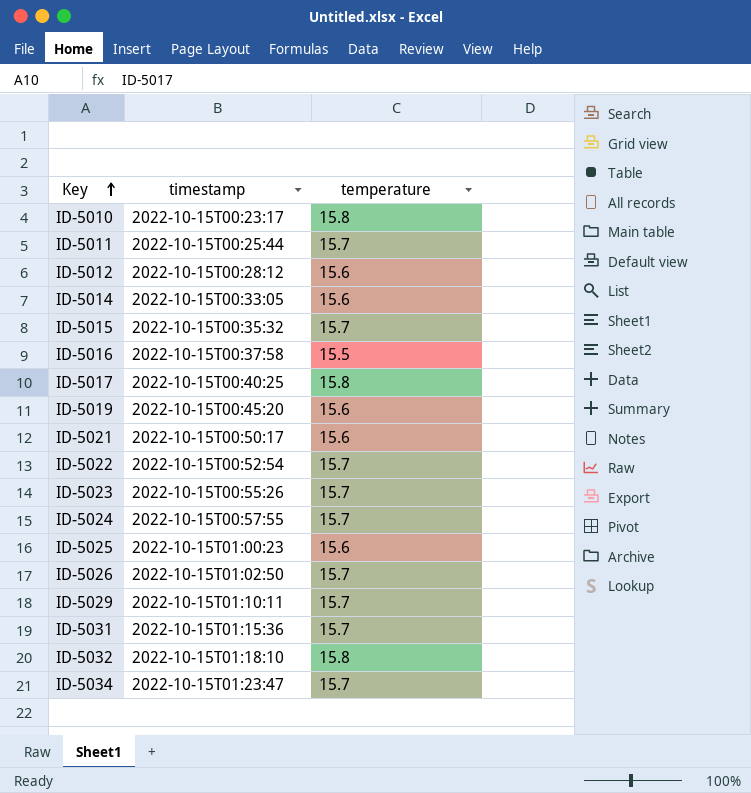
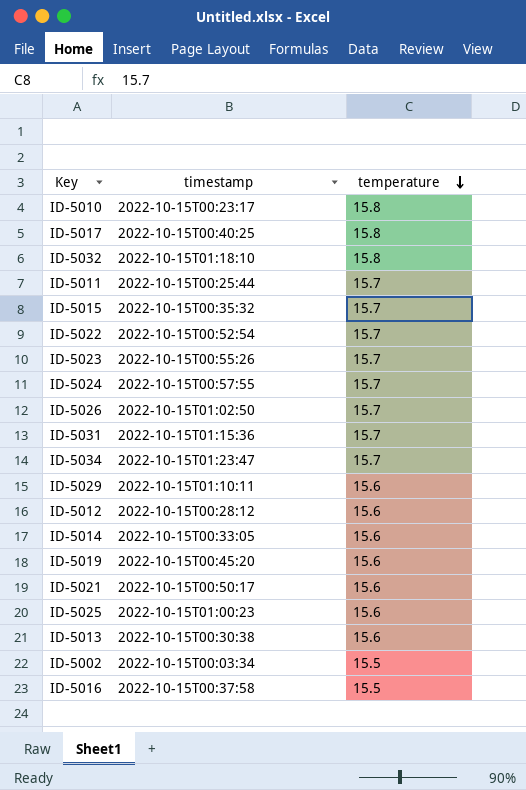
row order: Key ascending -> temperature descending
ID-5029 | temperature: 15.7 -> 15.6
row ID-5013: none -> 2022-10-15T00:30:38 | 15.6
row ID-5002: none -> 2022-10-15T00:03:34 | 15.5

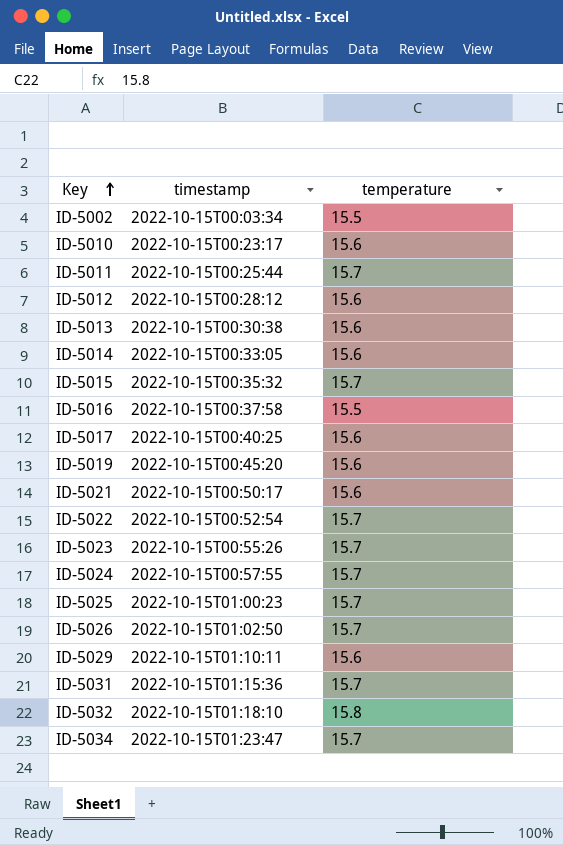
row order: temperature descending -> Key ascending
ID-5010 | temperature: 15.8 -> 15.6
ID-5017 | temperature: 15.8 -> 15.6
ID-5025 | temperature: 15.6 -> 15.7

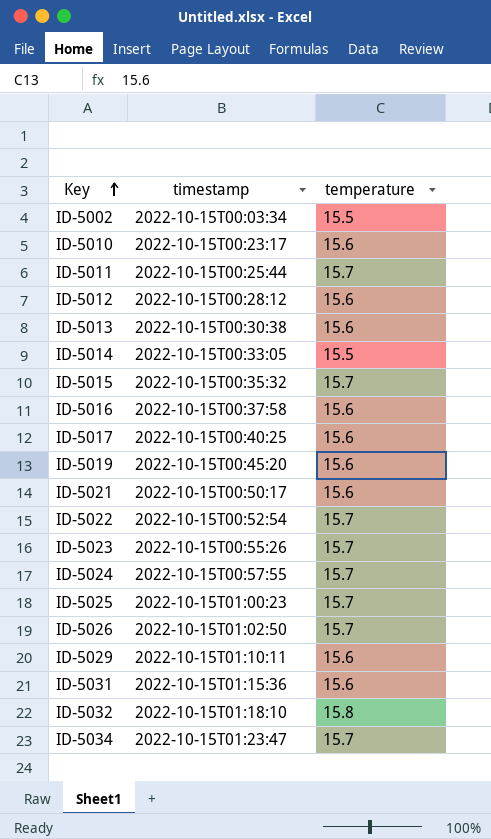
ID-5014 | temperature: 15.6 -> 15.5
ID-5016 | temperature: 15.5 -> 15.6
ID-5031 | temperature: 15.7 -> 15.6

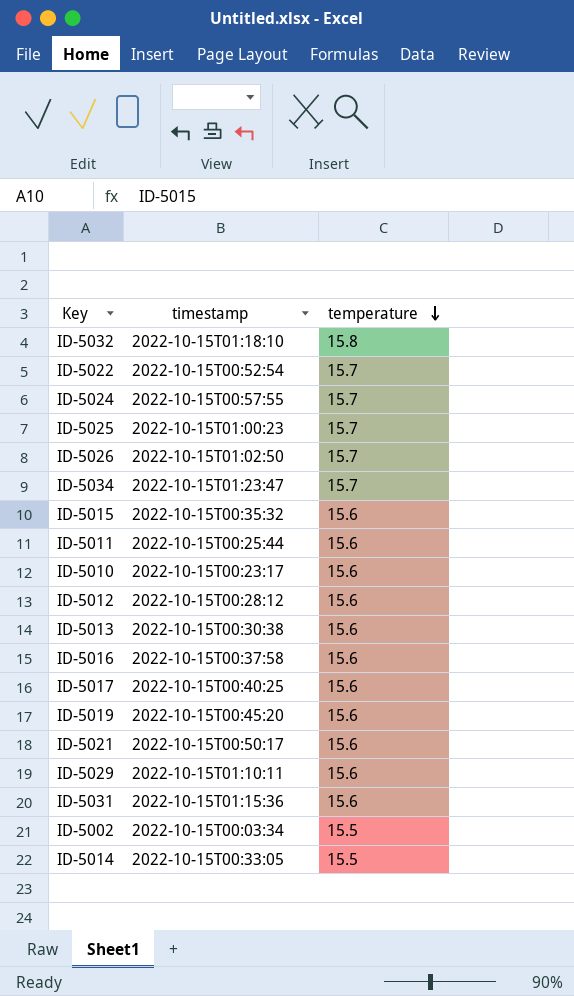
row order: Key ascending -> temperature descending
row ID-5023: 2022-10-15T00:55:26 | 15.7 -> none
ID-5015 | temperature: 15.7 -> 15.6
ID-5011 | temperature: 15.7 -> 15.6

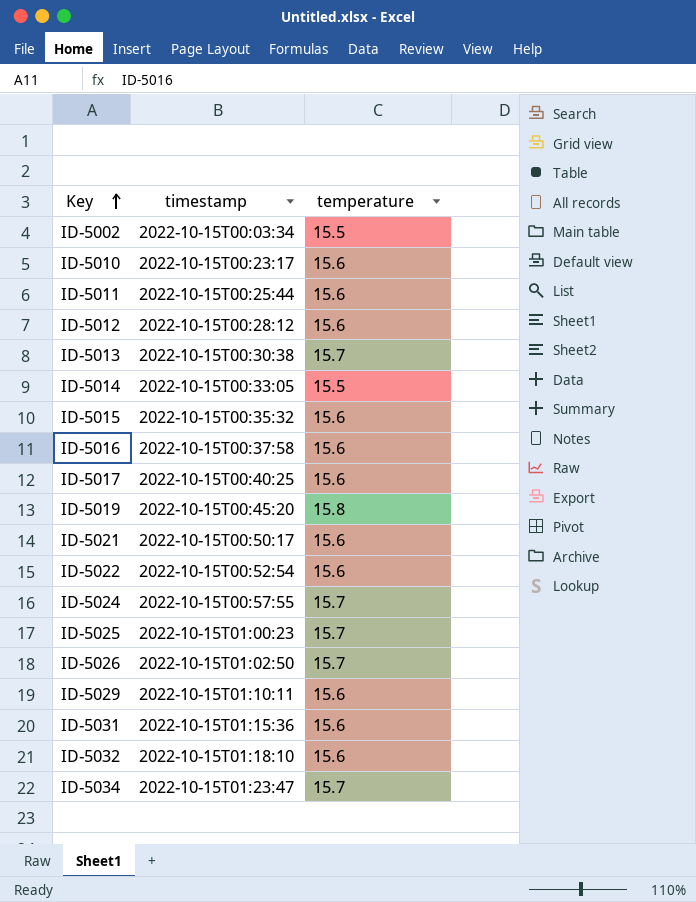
row order: temperature descending -> Key ascending
ID-5013 | temperature: 15.6 -> 15.7
ID-5019 | temperature: 15.6 -> 15.8
ID-5022 | temperature: 15.7 -> 15.6
ID-5032 | temperature: 15.8 -> 15.6

